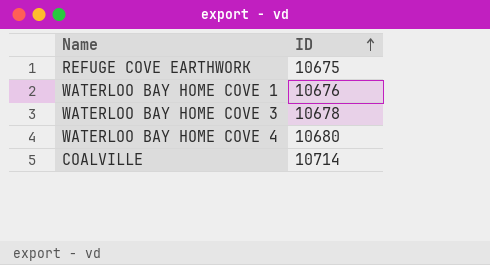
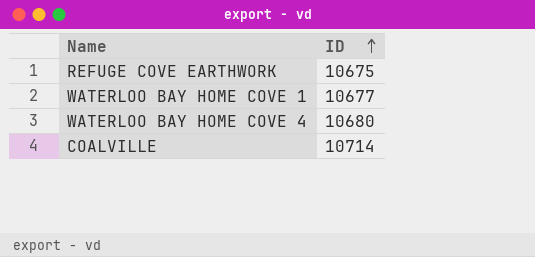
row WATERLOO BAY HOME COVE 3: 10678 -> none
WATERLOO BAY HOME COVE 1 | ID: 10676 -> 10677

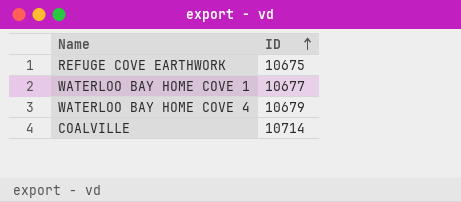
WATERLOO BAY HOME COVE 4 | ID: 10680 -> 10679

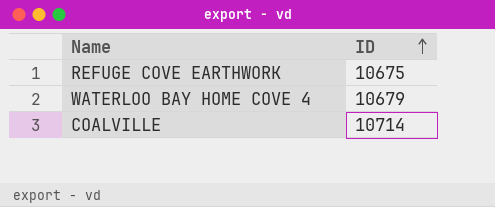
row WATERLOO BAY HOME COVE 1: 10677 -> none

